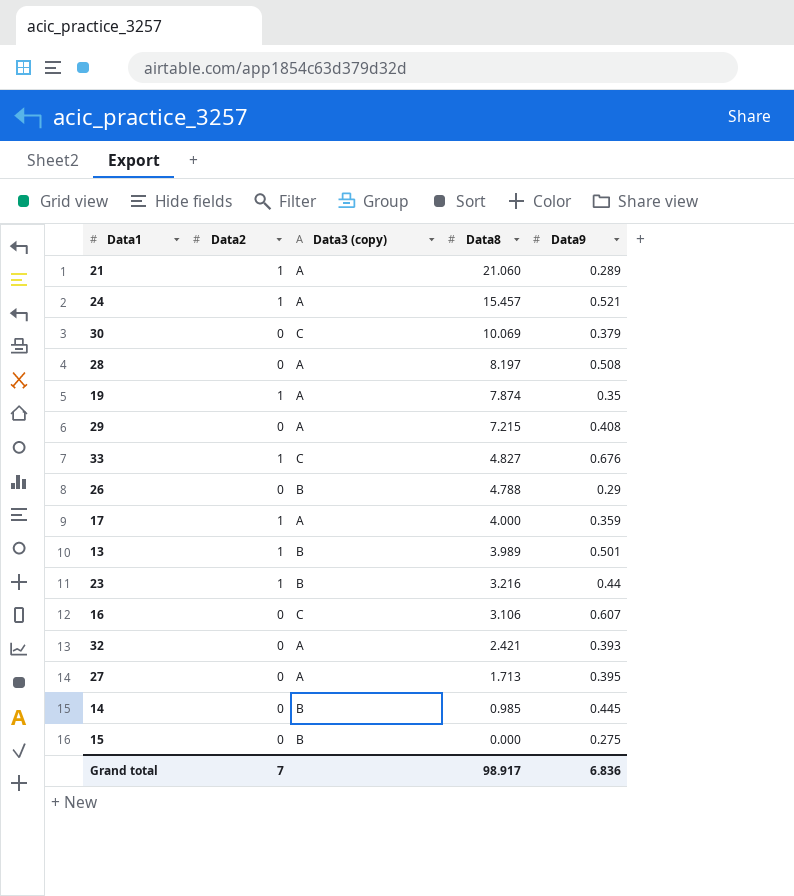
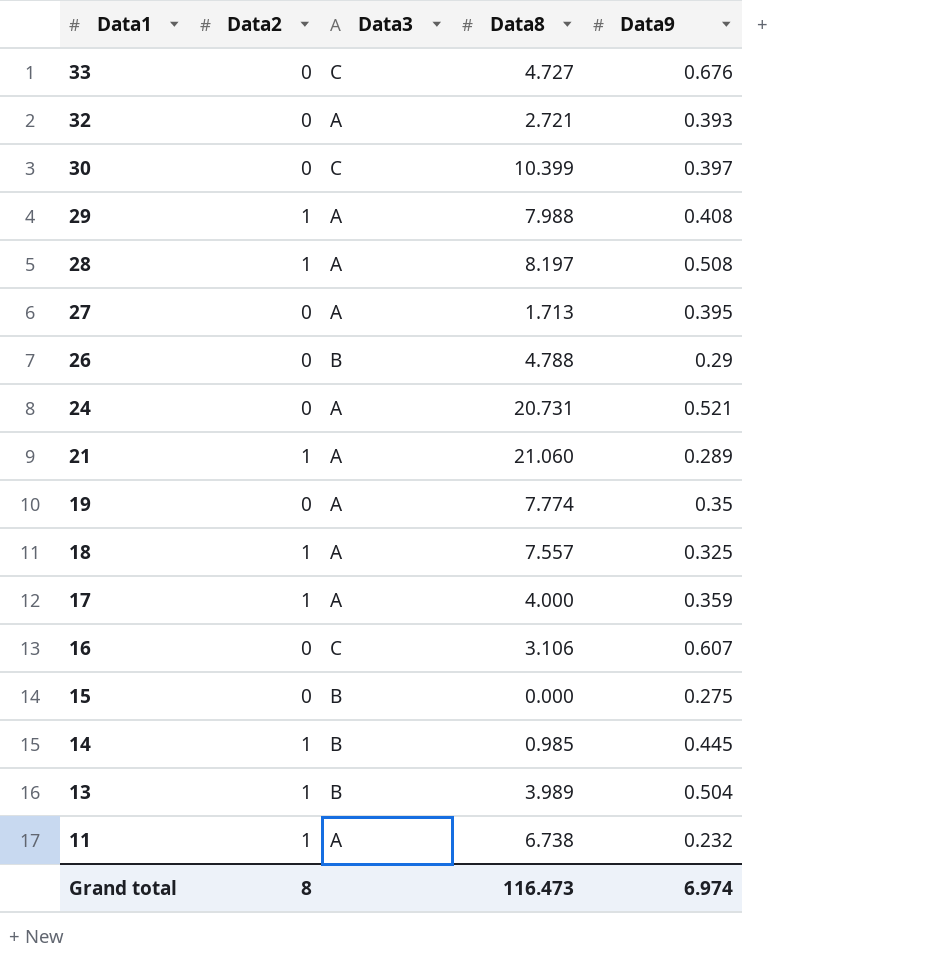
row order: Data8 descending -> Data1 descending
column name: Data3 (copy) -> Data3
row 23: 1 | B | 3.216 | 0.44 -> none
33 | Data2: 1 -> 0
33 | Data8: 4.827 -> 4.727
32 | Data8: 2.421 -> 2.721
30 | Data8: 10.069 -> 10.399
30 | Data9: 0.379 -> 0.397
29 | Data2: 0 -> 1
29 | Data8: 7.215 -> 7.988
28 | Data2: 0 -> 1
24 | Data2: 1 -> 0
24 | Data8: 15.457 -> 20.731
19 | Data2: 1 -> 0
19 | Data8: 7.874 -> 7.774
row 18: none -> 1 | A | 7.557 | 0.325
14 | Data2: 0 -> 1
13 | Data9: 0.501 -> 0.504
row 11: none -> 1 | A | 6.738 | 0.232
Grand total | Data2: 7 -> 8
Grand total | Data8: 98.917 -> 116.473
Grand total | Data9: 6.836 -> 6.974

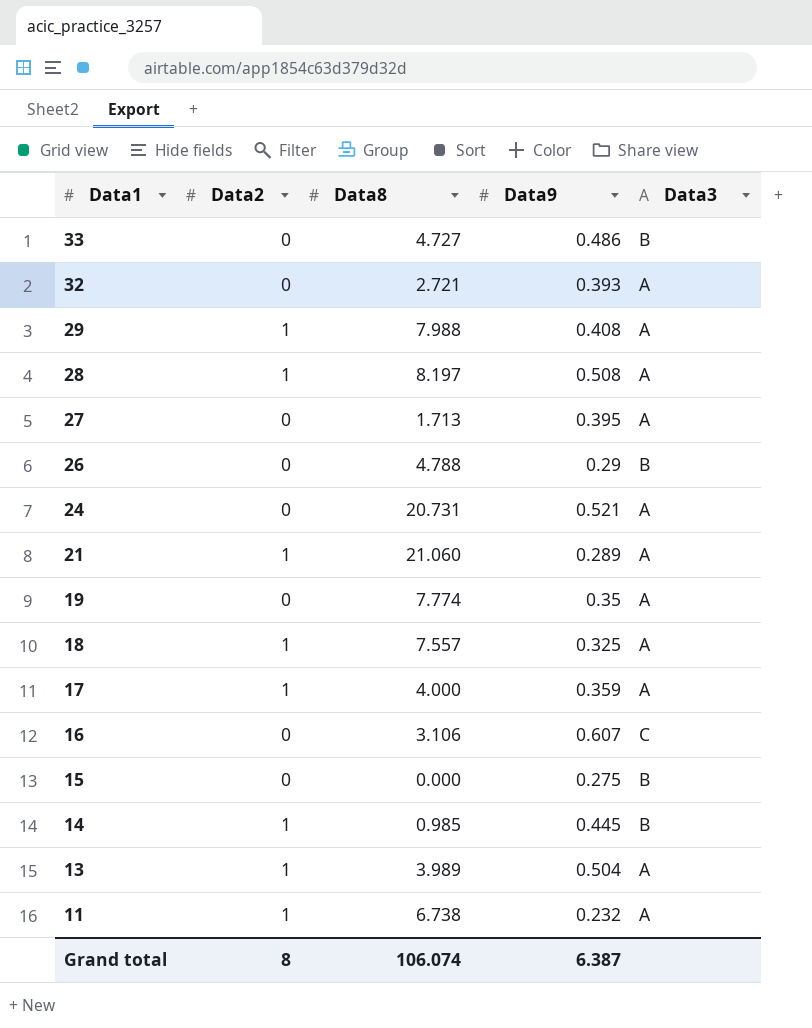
column Data3 | position: 3 -> 5
row 30: 0 | C | 10.399 | 0.397 -> none
33 | Data9: 0.676 -> 0.486
33 | Data3: C -> B
13 | Data3: B -> A
Grand total | Data8: 116.473 -> 106.074
Grand total | Data9: 6.974 -> 6.387

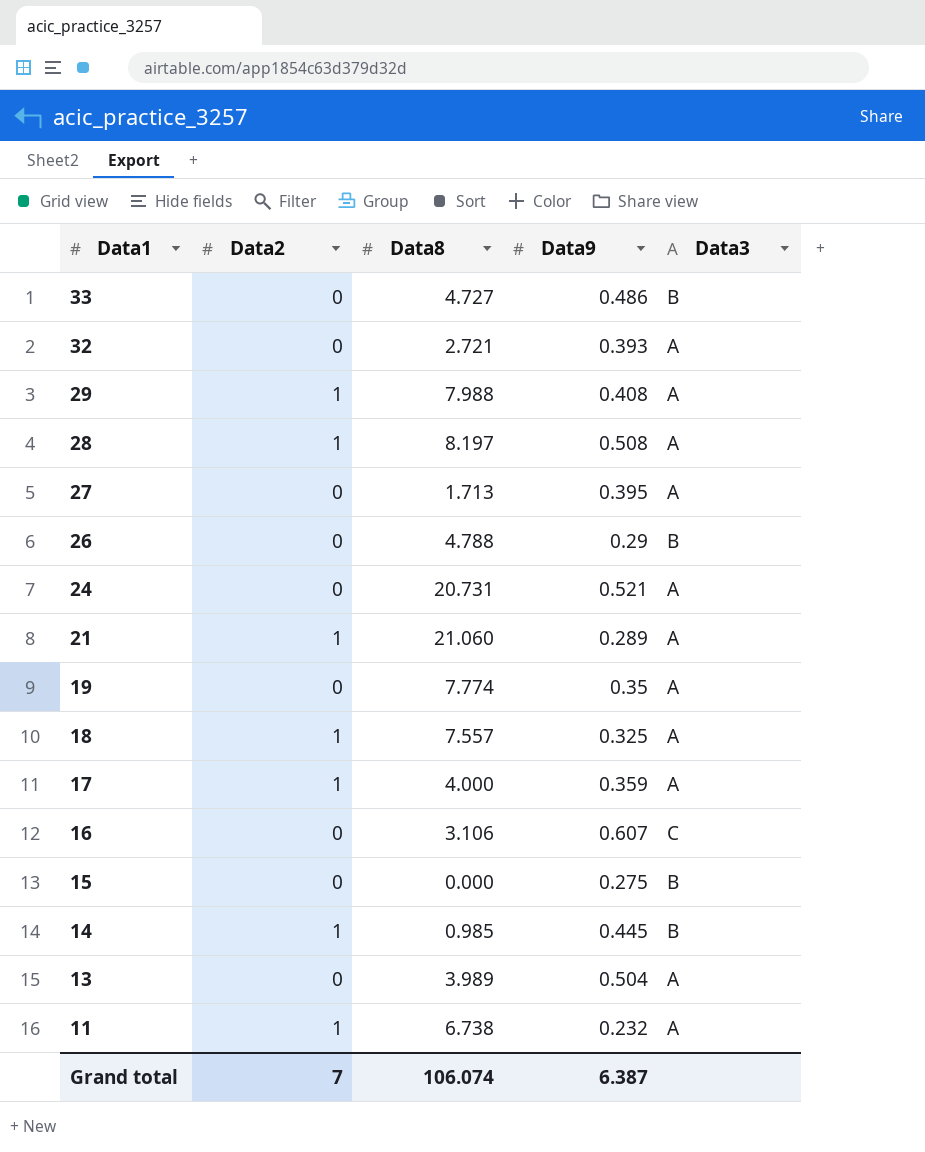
13 | Data2: 1 -> 0
Grand total | Data2: 8 -> 7

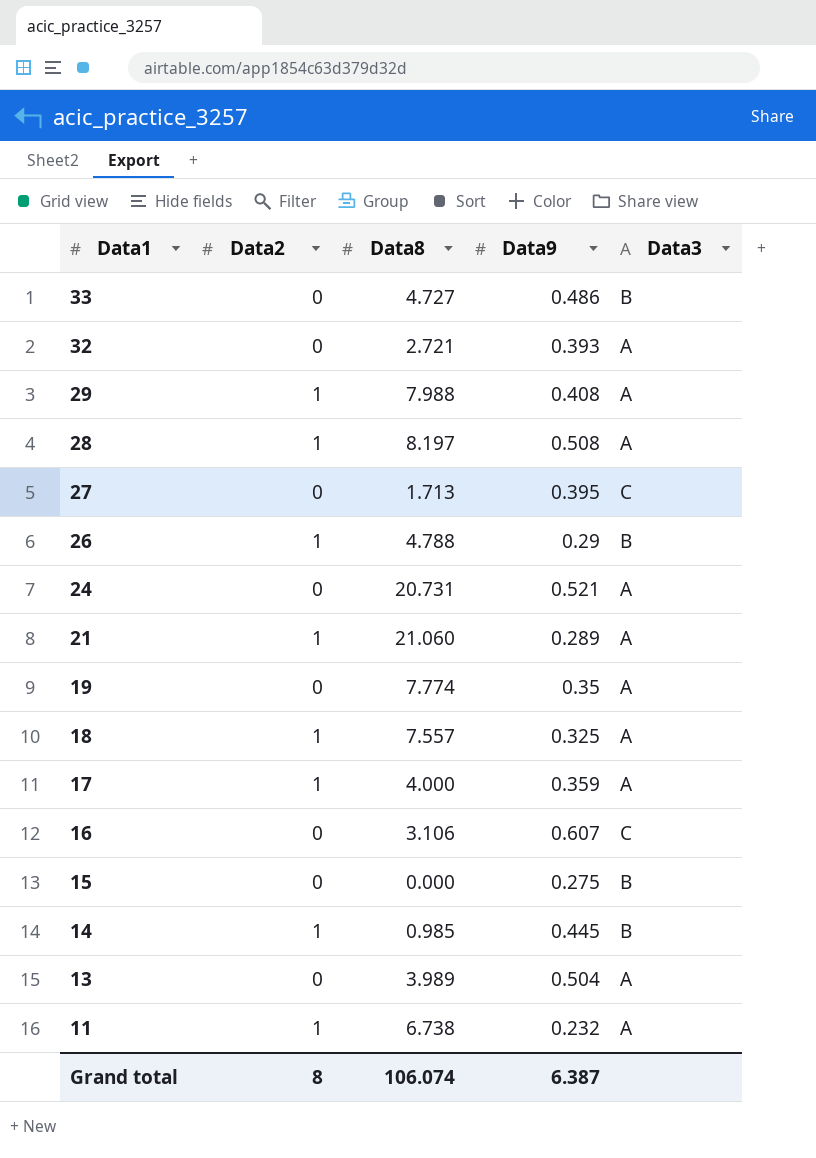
27 | Data3: A -> C
26 | Data2: 0 -> 1
Grand total | Data2: 7 -> 8

